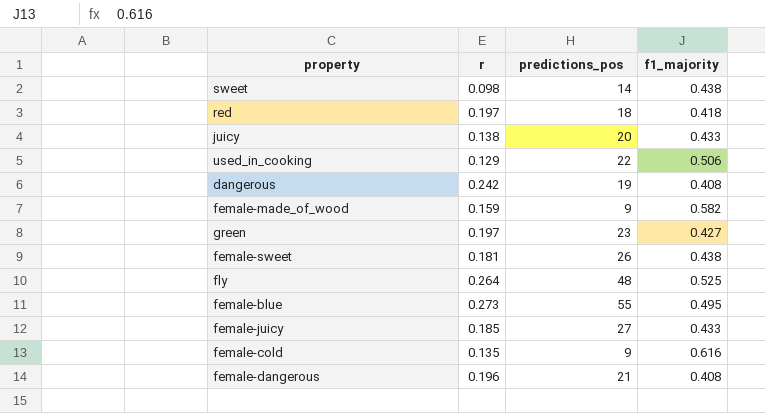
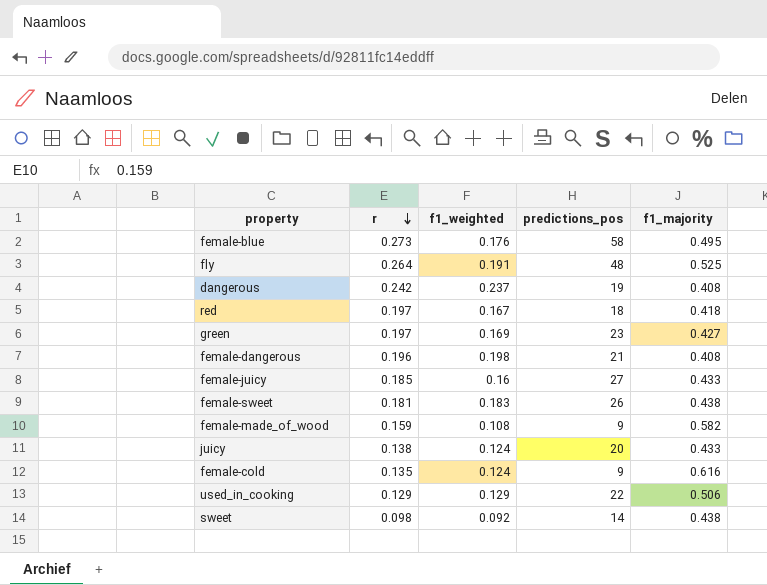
row order: none -> r descending
column f1_weighted | position: none -> 3
female-blue | predictions_pos: 55 -> 58

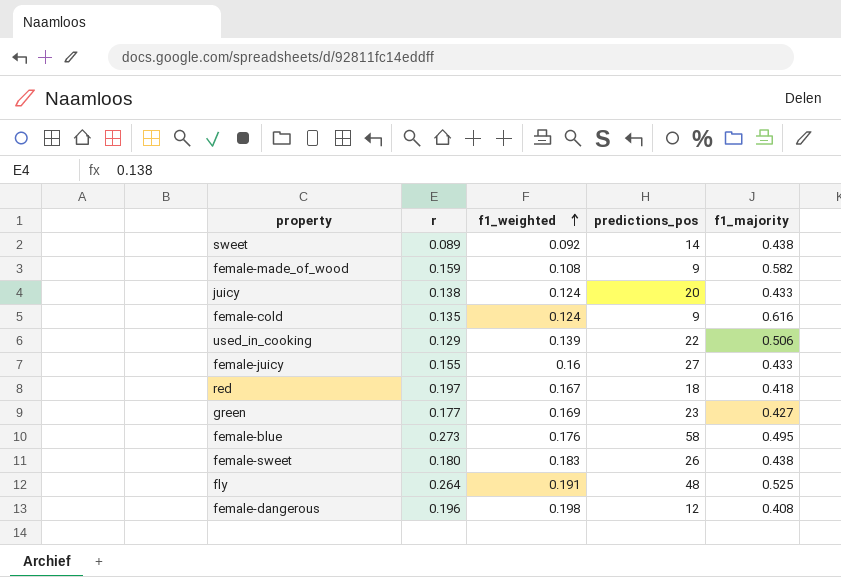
row order: r descending -> f1_weighted ascending
row dangerous: 0.242 | 0.237 | 19 | 0.408 -> none
sweet | r: 0.098 -> 0.089
used_in_cooking | f1_weighted: 0.129 -> 0.139
female-juicy | r: 0.185 -> 0.155
green | r: 0.197 -> 0.177
female-sweet | r: 0.181 -> 0.180
female-dangerous | predictions_pos: 21 -> 12

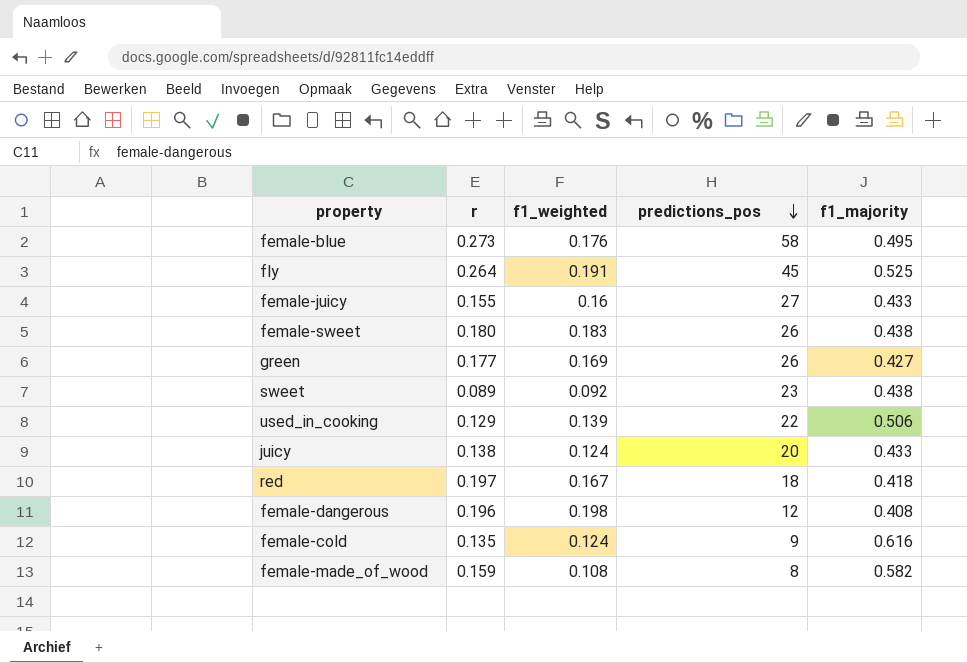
row order: f1_weighted ascending -> predictions_pos descending
fly | predictions_pos: 48 -> 45
green | predictions_pos: 23 -> 26
sweet | predictions_pos: 14 -> 23
female-made_of_wood | predictions_pos: 9 -> 8

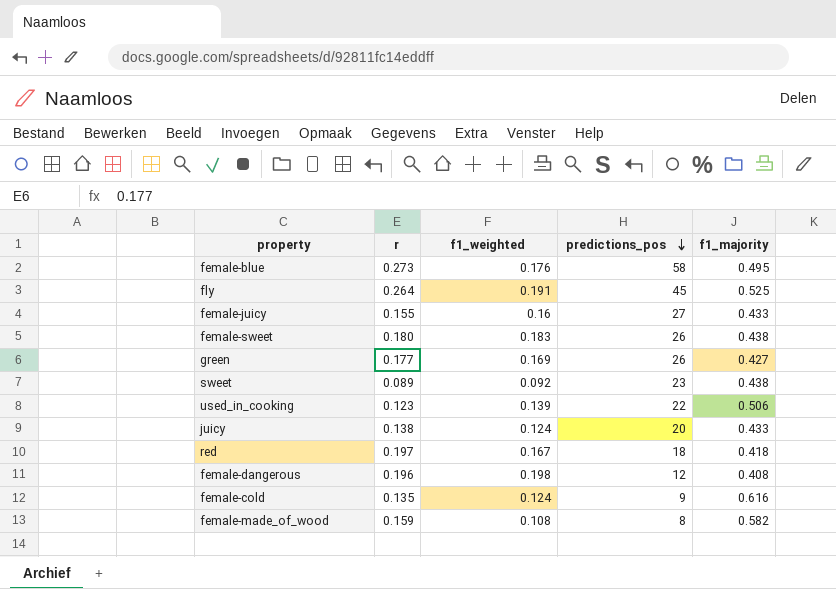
used_in_cooking | r: 0.129 -> 0.123

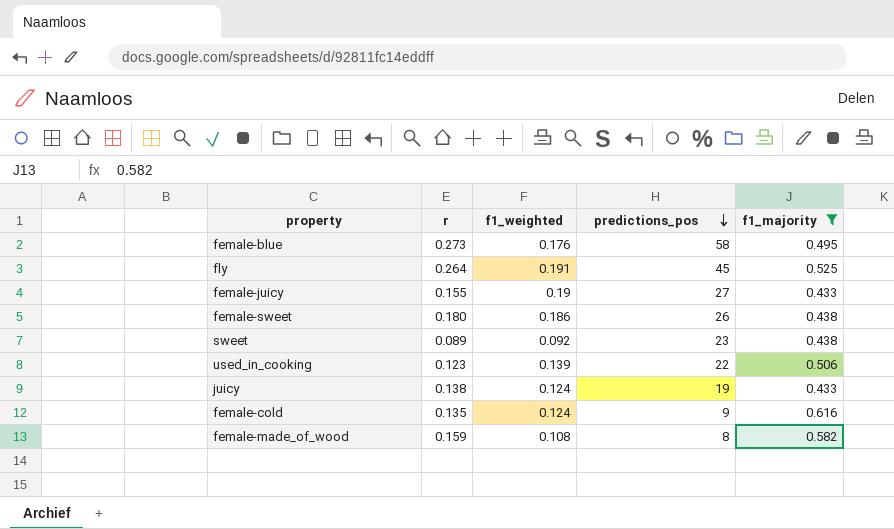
filter: none -> f1_majority >= 0.433
female-juicy | f1_weighted: 0.16 -> 0.19
female-sweet | f1_weighted: 0.183 -> 0.186
juicy | predictions_pos: 20 -> 19

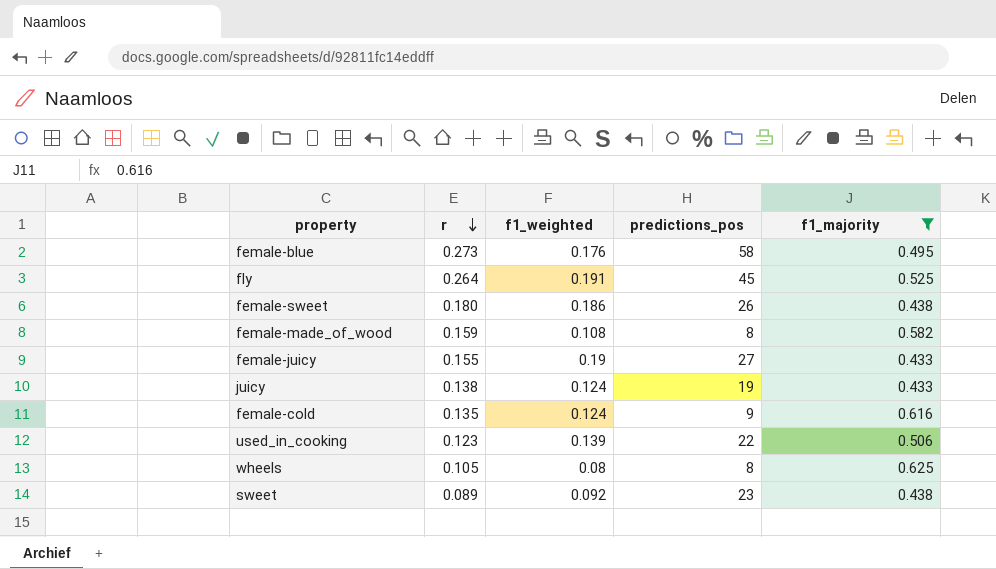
row order: predictions_pos descending -> r descending
row wheels: none -> 0.105 | 0.08 | 8 | 0.625

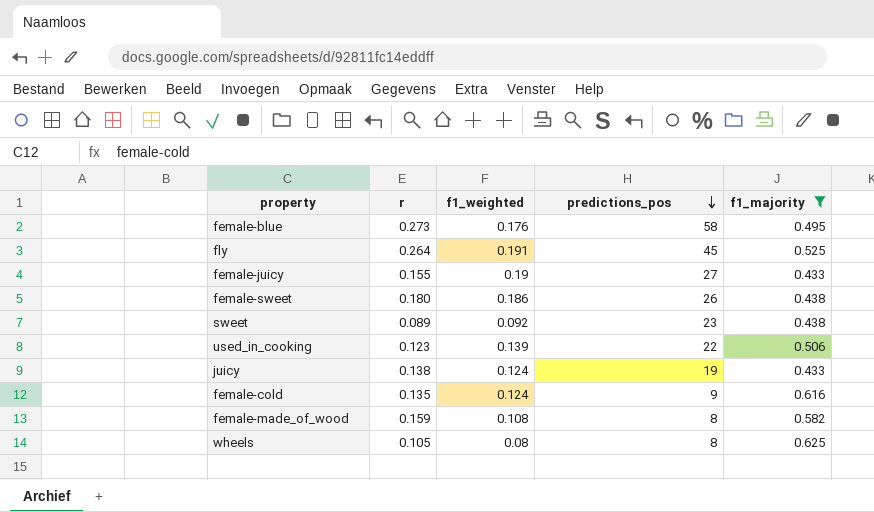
row order: r descending -> predictions_pos descending

